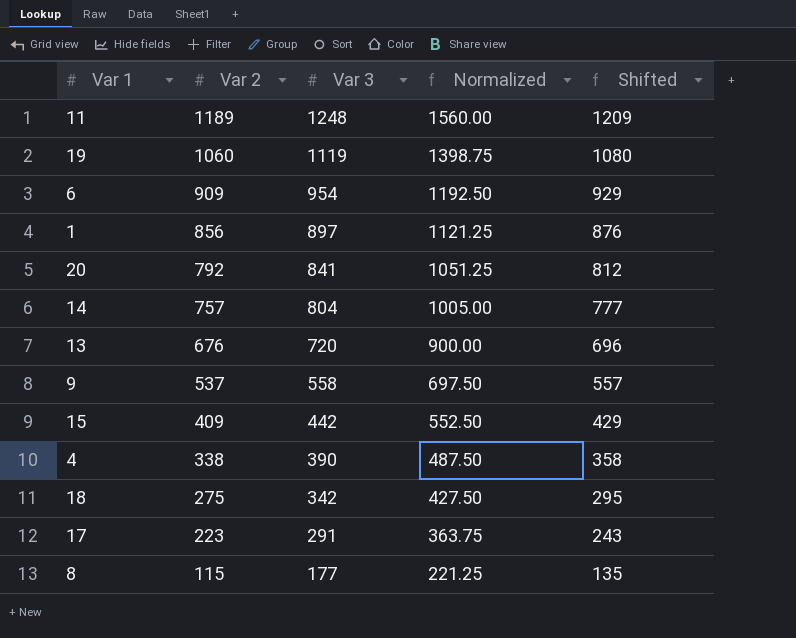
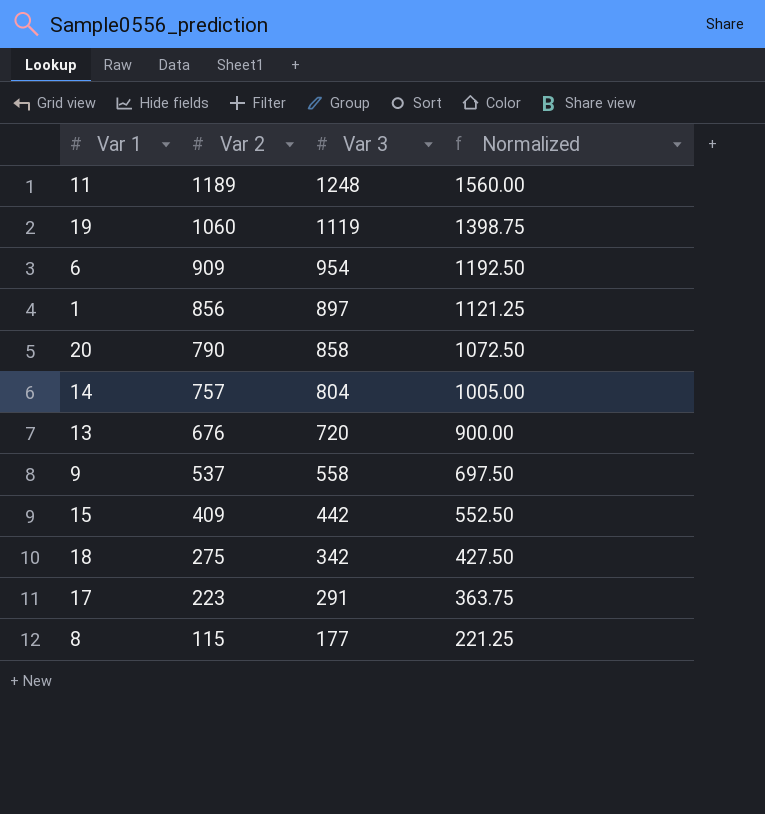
column Shifted | formula: [Var 2] + 20 -> none
row 4: 338 | 390 | 487.50 | 358 -> none
20 | Var 2: 792 -> 790
20 | Var 3: 841 -> 858
20 | Normalized: 1051.25 -> 1072.50

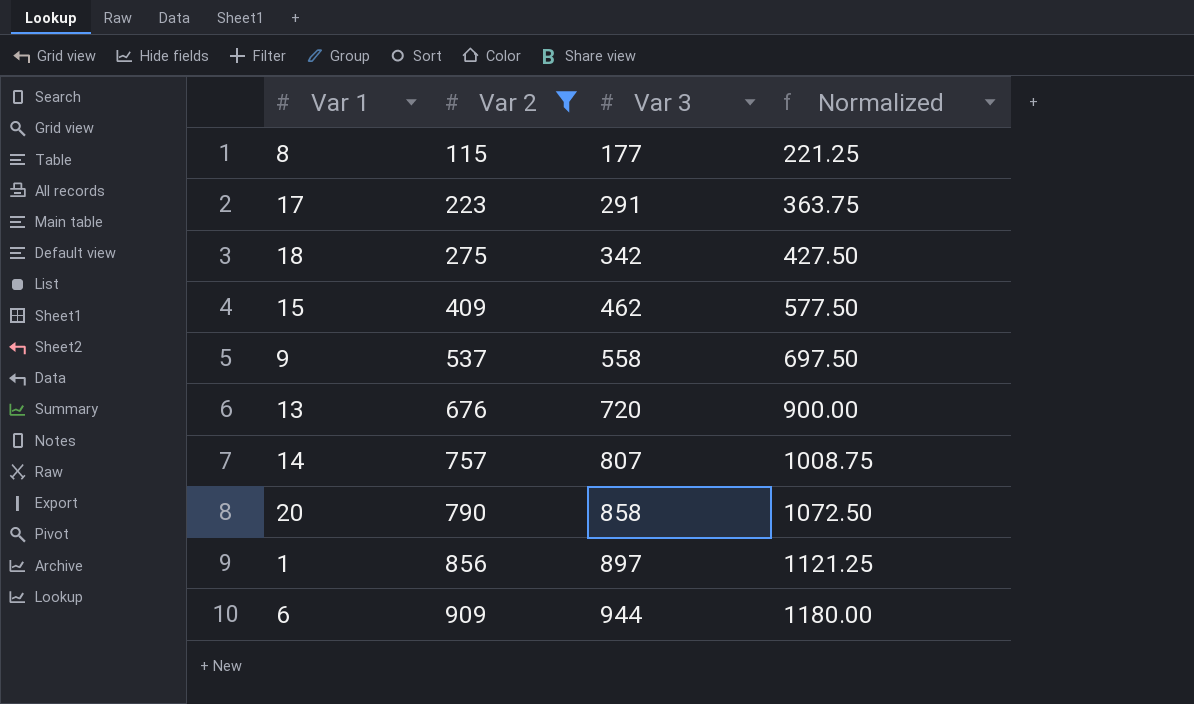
filter: none -> Var 2 <= 909
row order: Var 2 descending -> Var 2 ascending
15 | Var 3: 442 -> 462
15 | Normalized: 552.50 -> 577.50
14 | Var 3: 804 -> 807
14 | Normalized: 1005.00 -> 1008.75
6 | Var 3: 954 -> 944
6 | Normalized: 1192.50 -> 1180.00

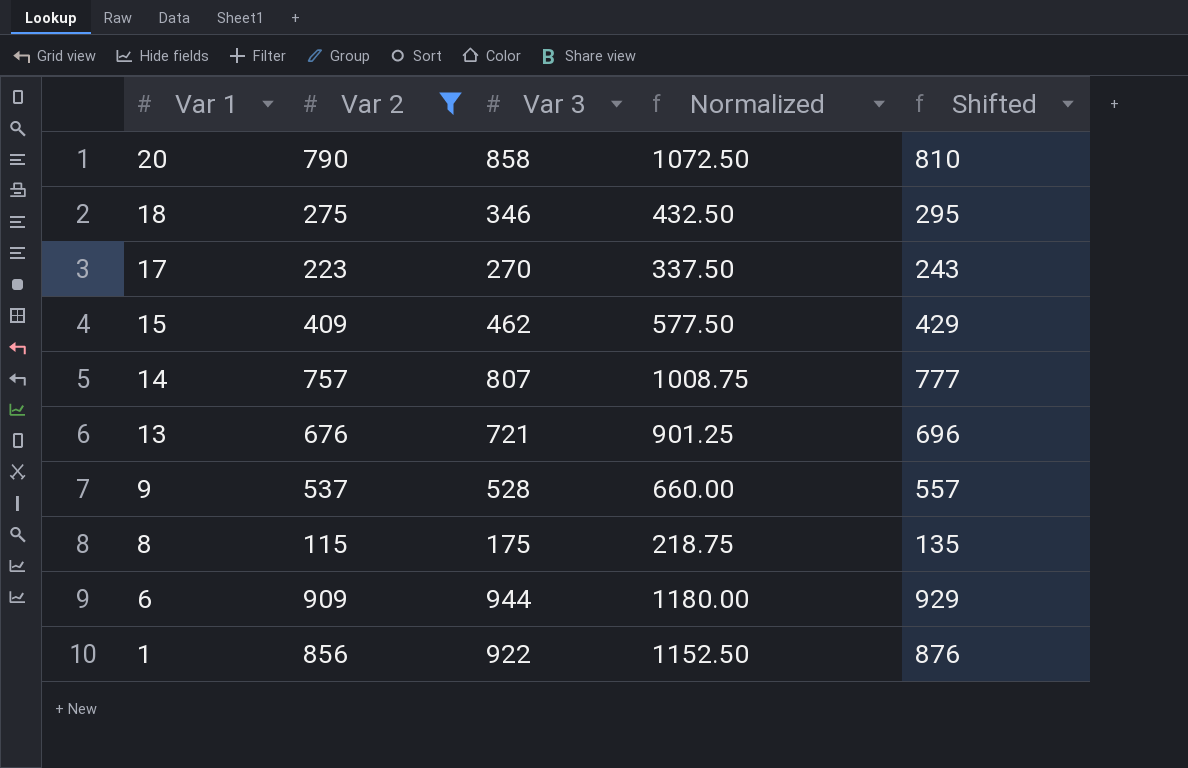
row order: Var 2 ascending -> Var 1 descending
column Shifted | formula: none -> [Var 2] + 20
18 | Var 3: 342 -> 346
18 | Normalized: 427.50 -> 432.50
17 | Var 3: 291 -> 270
17 | Normalized: 363.75 -> 337.50
13 | Var 3: 720 -> 721
13 | Normalized: 900.00 -> 901.25
9 | Var 3: 558 -> 528
9 | Normalized: 697.50 -> 660.00
8 | Var 3: 177 -> 175
8 | Normalized: 221.25 -> 218.75
1 | Var 3: 897 -> 922
1 | Normalized: 1121.25 -> 1152.50

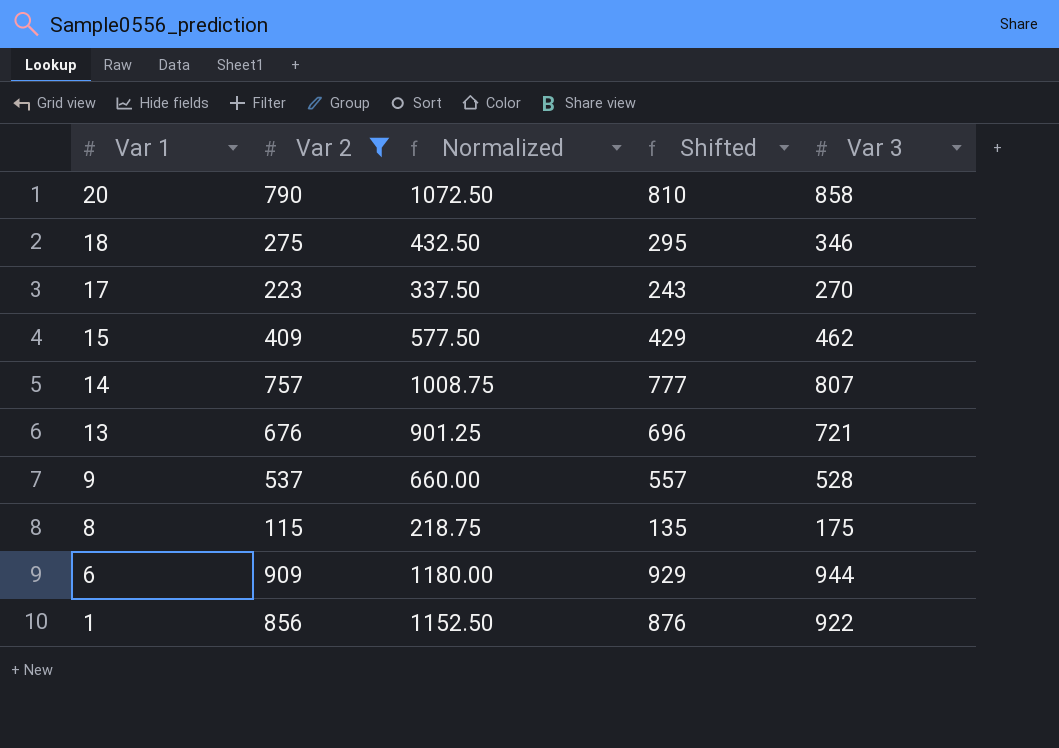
column Var 3 | position: 3 -> 5

